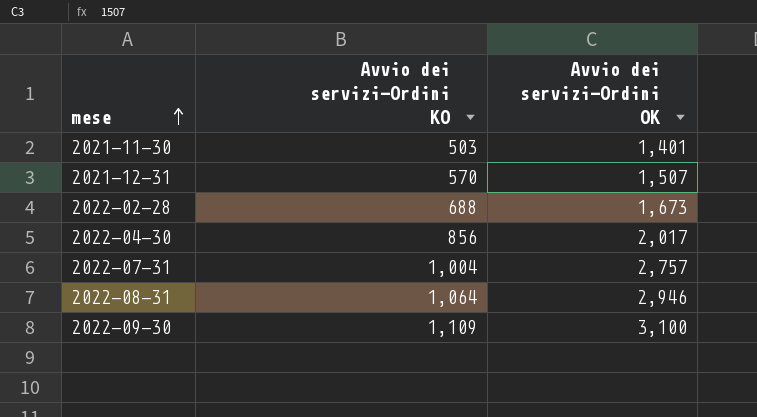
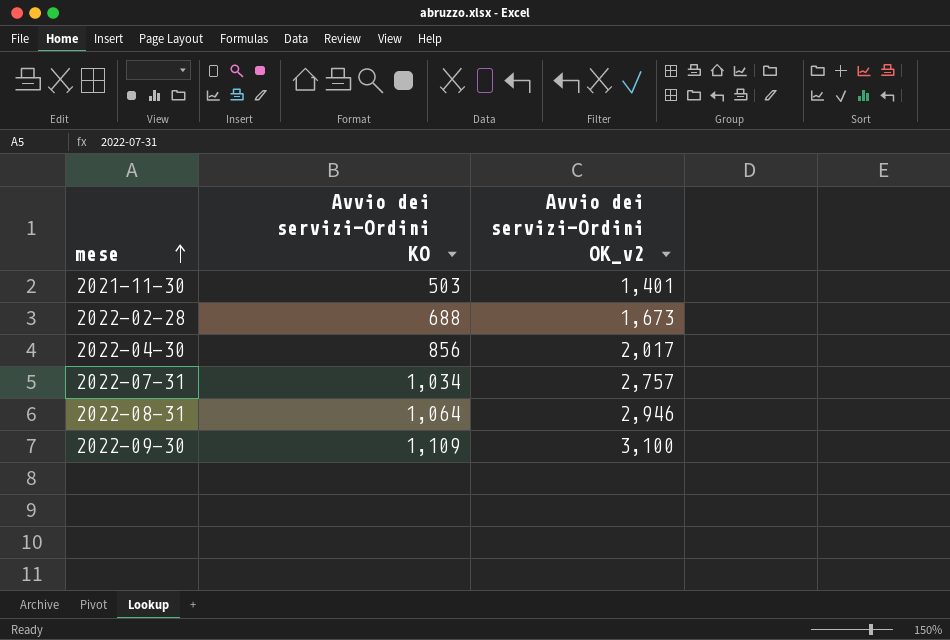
column name: Avvio dei servizi-Ordini OK -> Avvio dei servizi-Ordini OK_v2
row 2021-12-31: 570 | 1,507 -> none
2022-07-31 | Avvio dei servizi-Ordini KO: 1,004 -> 1,034

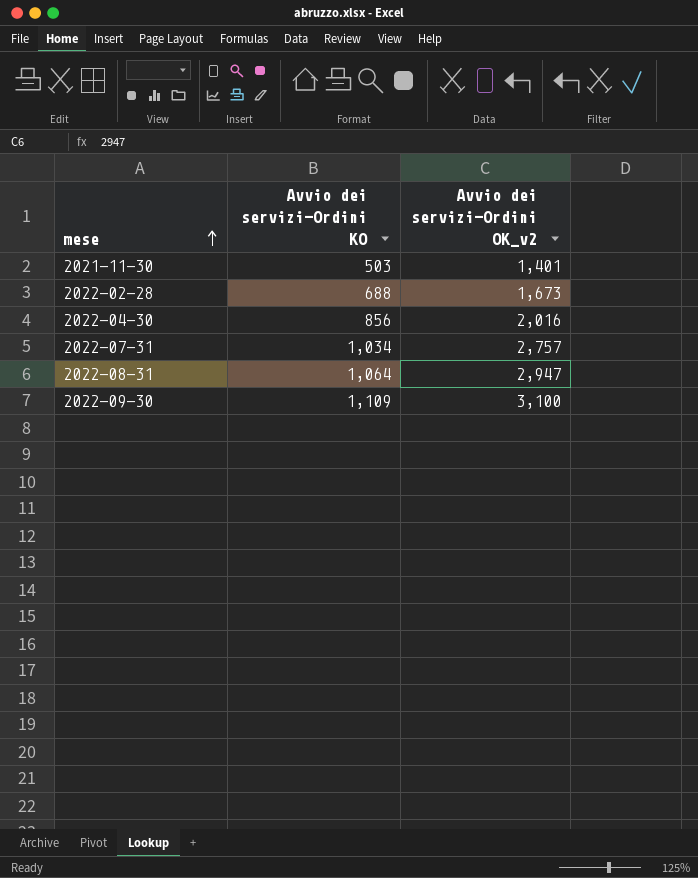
2022-04-30 | Avvio dei servizi-Ordini OK_v2: 2,017 -> 2,016
2022-08-31 | Avvio dei servizi-Ordini OK_v2: 2,946 -> 2,947

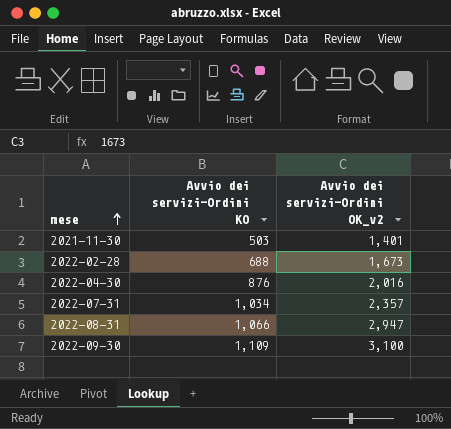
2022-04-30 | Avvio dei servizi-Ordini KO: 856 -> 876
2022-07-31 | Avvio dei servizi-Ordini OK_v2: 2,757 -> 2,357
2022-08-31 | Avvio dei servizi-Ordini KO: 1,064 -> 1,066

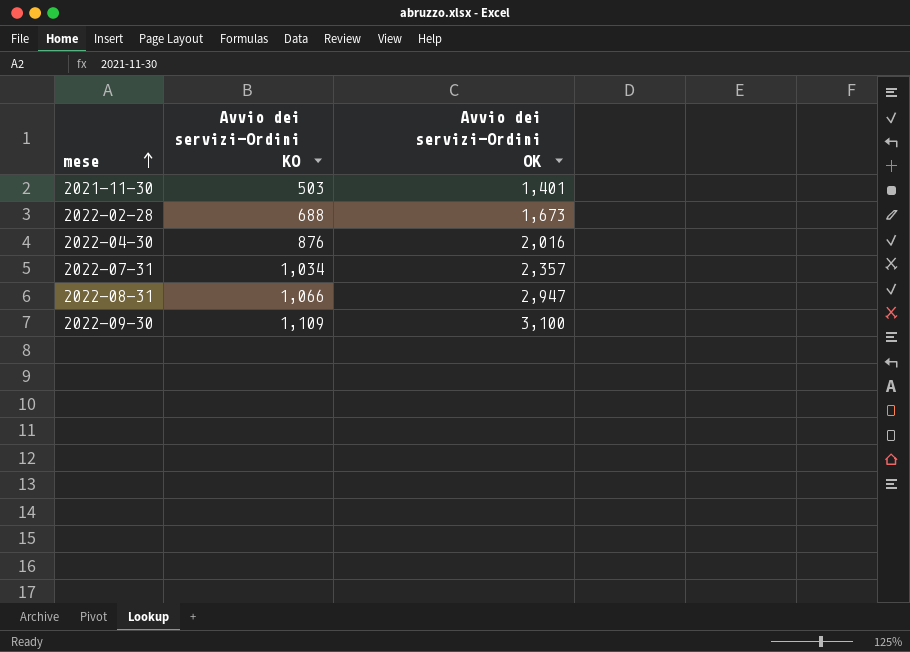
column name: Avvio dei servizi-Ordini OK_v2 -> Avvio dei servizi-Ordini OK

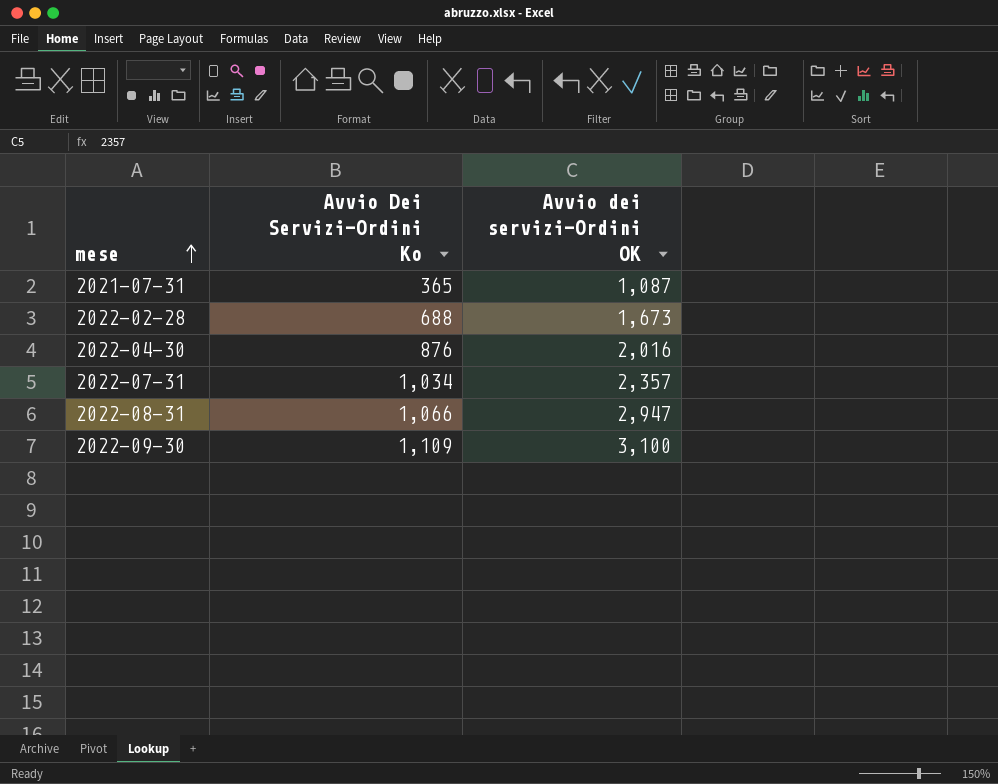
column name: Avvio dei servizi-Ordini KO -> Avvio Dei Servizi-Ordini Ko
row 2021-11-30: 503 | 1,401 -> none
row 2021-07-31: none -> 365 | 1,087

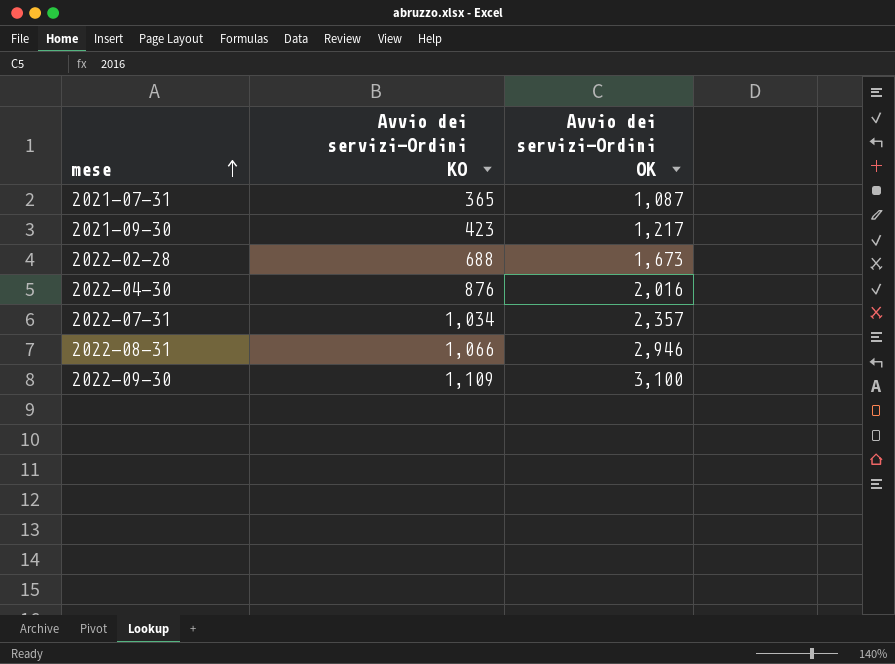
column name: Avvio Dei Servizi-Ordini Ko -> Avvio dei servizi-Ordini KO
row 2021-09-30: none -> 423 | 1,217
2022-08-31 | Avvio dei servizi-Ordini OK: 2,947 -> 2,946

